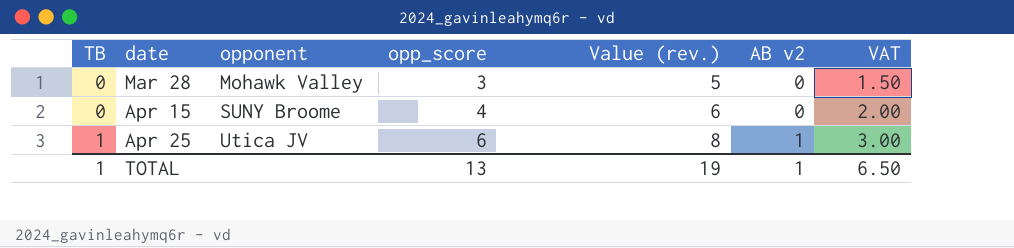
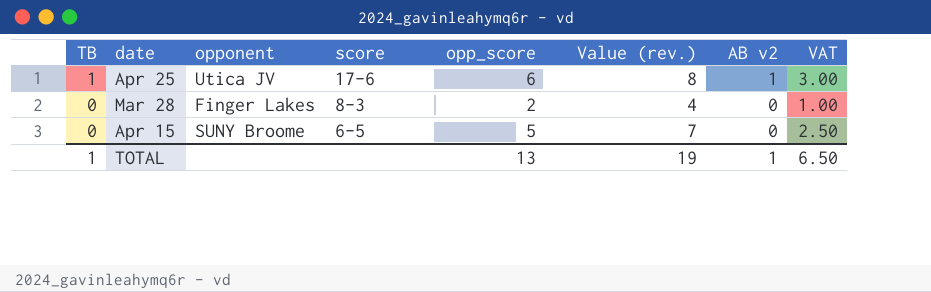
row order: TB ascending -> TB descending
column score | position: none -> 4
Mar 28 | opponent: Mohawk Valley -> Finger Lakes
Mar 28 | opp_score: 3 -> 2
Mar 28 | Value (rev.): 5 -> 4
Mar 28 | VAT: 1.50 -> 1.00
Apr 15 | opp_score: 4 -> 5
Apr 15 | Value (rev.): 6 -> 7
Apr 15 | VAT: 2.00 -> 2.50

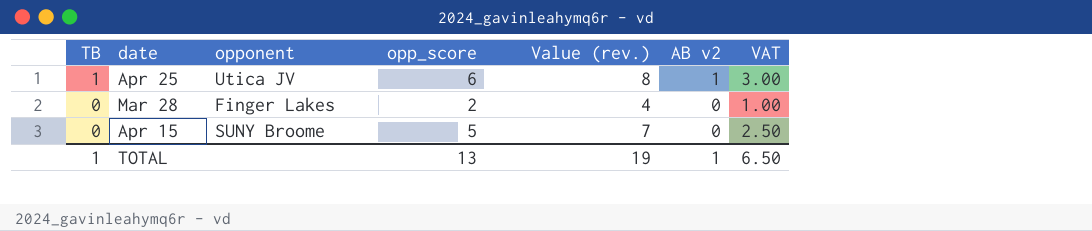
column score | position: 4 -> none

